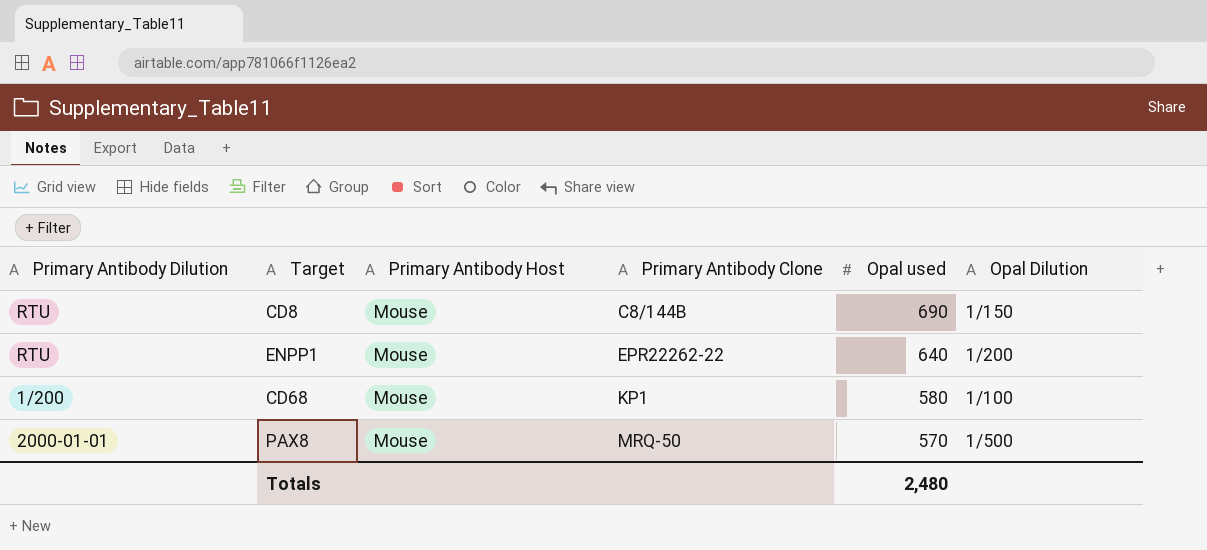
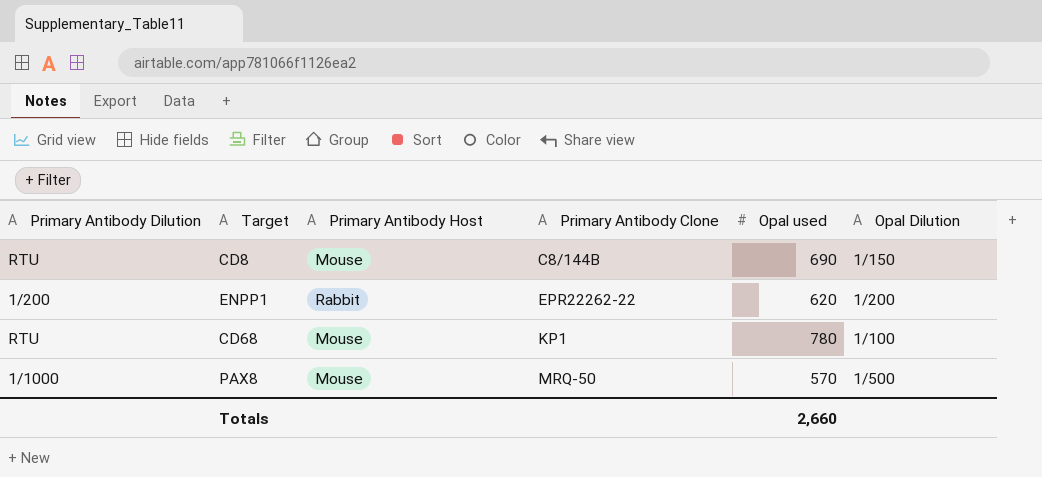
ENPP1 | Primary Antibody Dilution: RTU -> 1/200
ENPP1 | Primary Antibody Host: Mouse -> Rabbit
ENPP1 | Opal used: 640 -> 620
CD68 | Primary Antibody Dilution: 1/200 -> RTU
CD68 | Opal used: 580 -> 780
PAX8 | Primary Antibody Dilution: 2000-01-01 -> 1/1000
Totals | Opal used: 2,480 -> 2,660

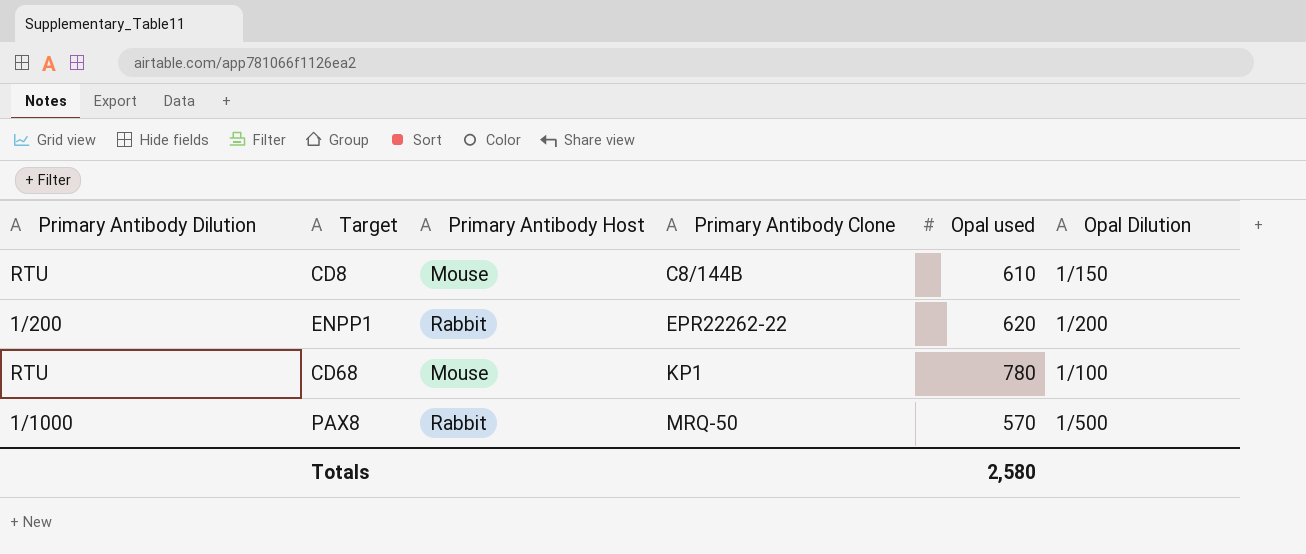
CD8 | Opal used: 690 -> 610
PAX8 | Primary Antibody Host: Mouse -> Rabbit
Totals | Opal used: 2,660 -> 2,580

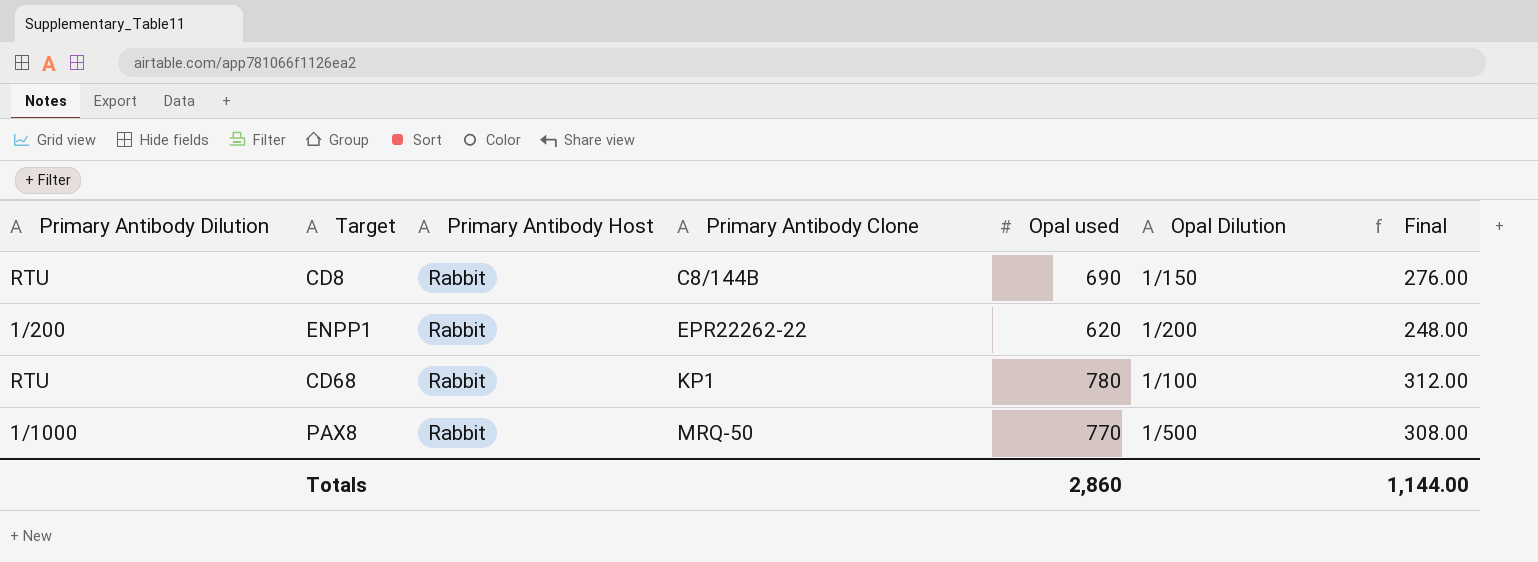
column Final | formula: none -> [Opal used] * 0.4
CD8 | Primary Antibody Host: Mouse -> Rabbit
CD8 | Opal used: 610 -> 690
CD68 | Primary Antibody Host: Mouse -> Rabbit
PAX8 | Opal used: 570 -> 770
Totals | Opal used: 2,580 -> 2,860

